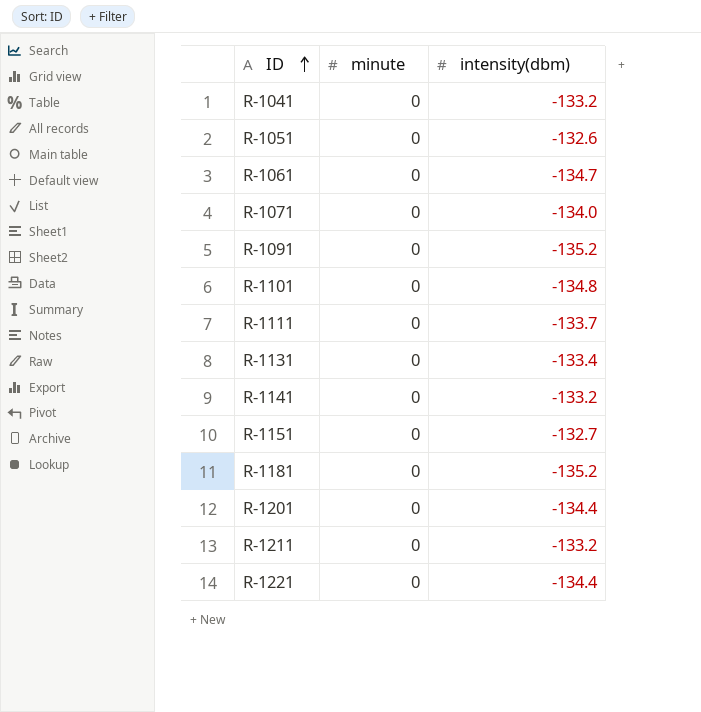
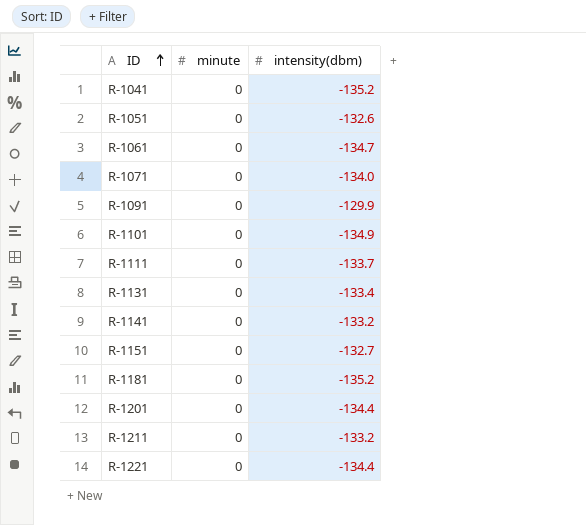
R-1041 | intensity(dbm): -133.2 -> -135.2
R-1091 | intensity(dbm): -135.2 -> -129.9
R-1101 | intensity(dbm): -134.8 -> -134.9

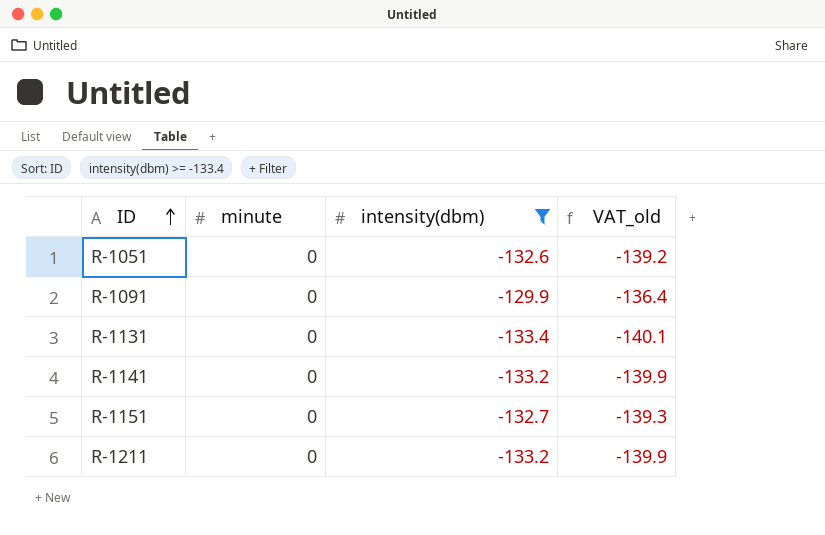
filter: none -> intensity(dbm) >= -133.4
column VAT_old | formula: none -> [intensity(dbm)] * 1.05

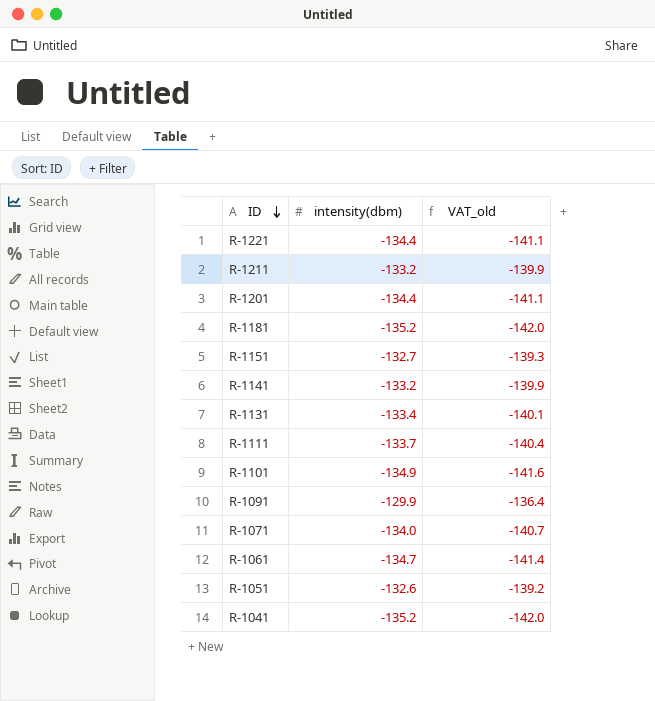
filter: intensity(dbm) >= -133.4 -> none
row order: ID ascending -> ID descending
column minute | position: 2 -> none

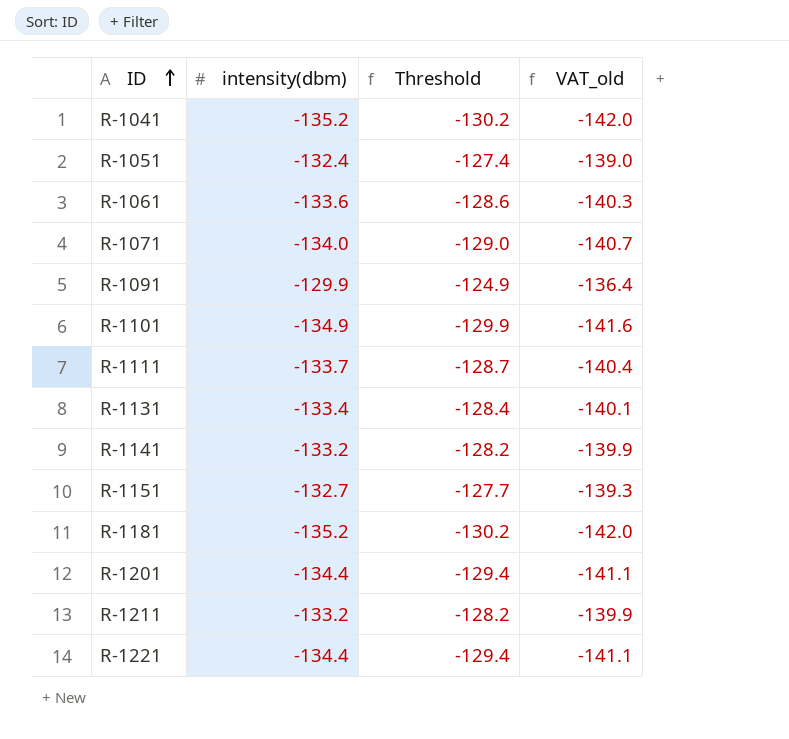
row order: ID descending -> ID ascending
column Threshold | formula: none -> [intensity(dbm)] + 5
R-1051 | intensity(dbm): -132.6 -> -132.4
R-1051 | VAT_old: -139.2 -> -139.0
R-1061 | intensity(dbm): -134.7 -> -133.6
R-1061 | VAT_old: -141.4 -> -140.3

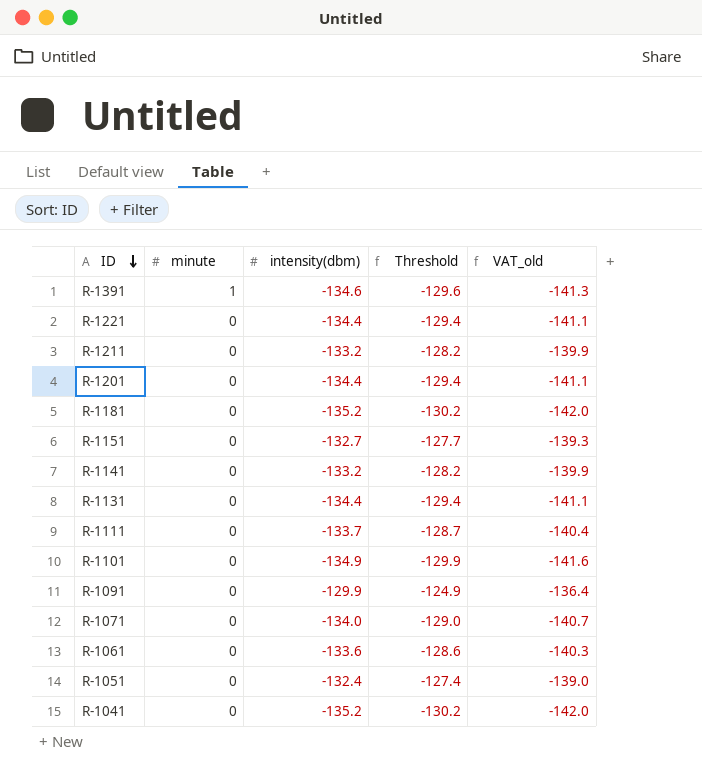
row order: ID ascending -> ID descending
column minute | position: none -> 2
row R-1391: none -> 1 | -134.6 | -129.6 | -141.3
R-1131 | intensity(dbm): -133.4 -> -134.4
R-1131 | Threshold: -128.4 -> -129.4
R-1131 | VAT_old: -140.1 -> -141.1

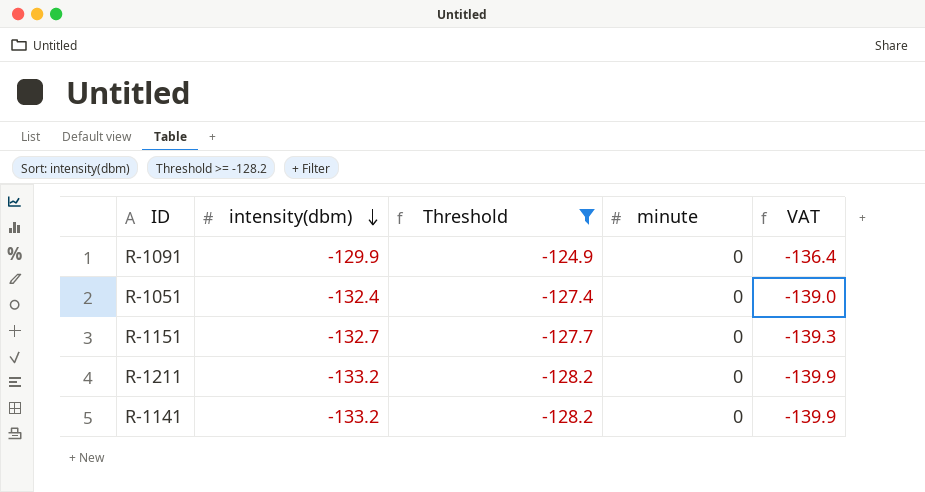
filter: none -> Threshold >= -128.2
row order: ID descending -> intensity(dbm) descending
column minute | position: 2 -> 4
column name: VAT_old -> VAT

